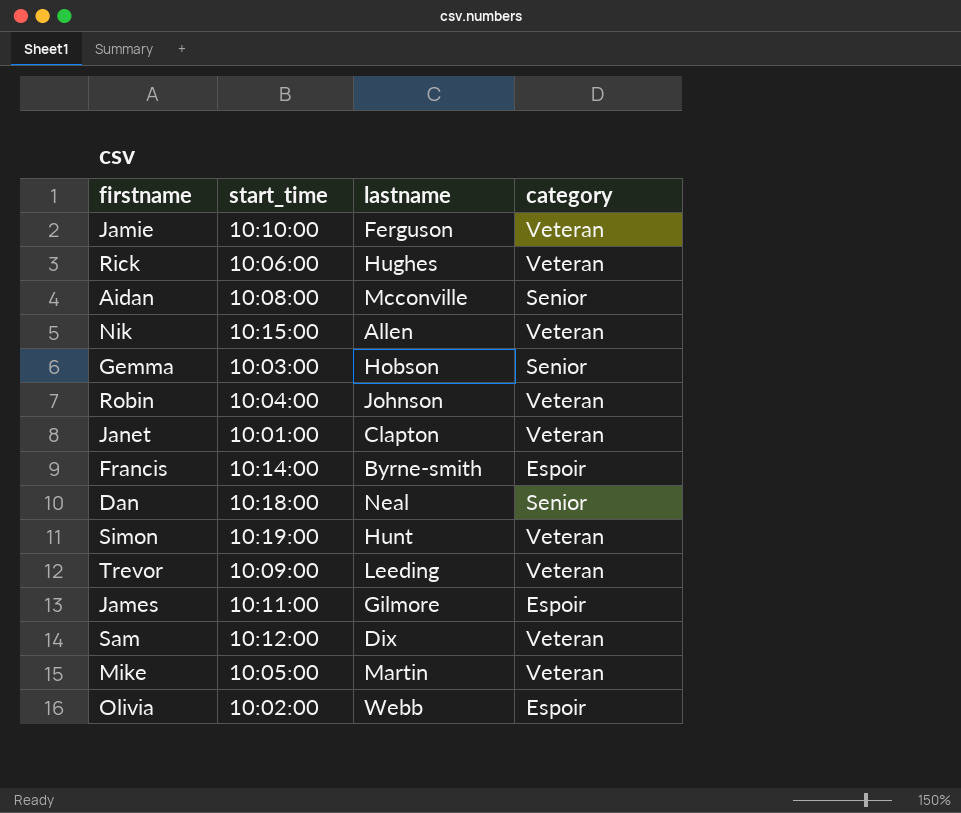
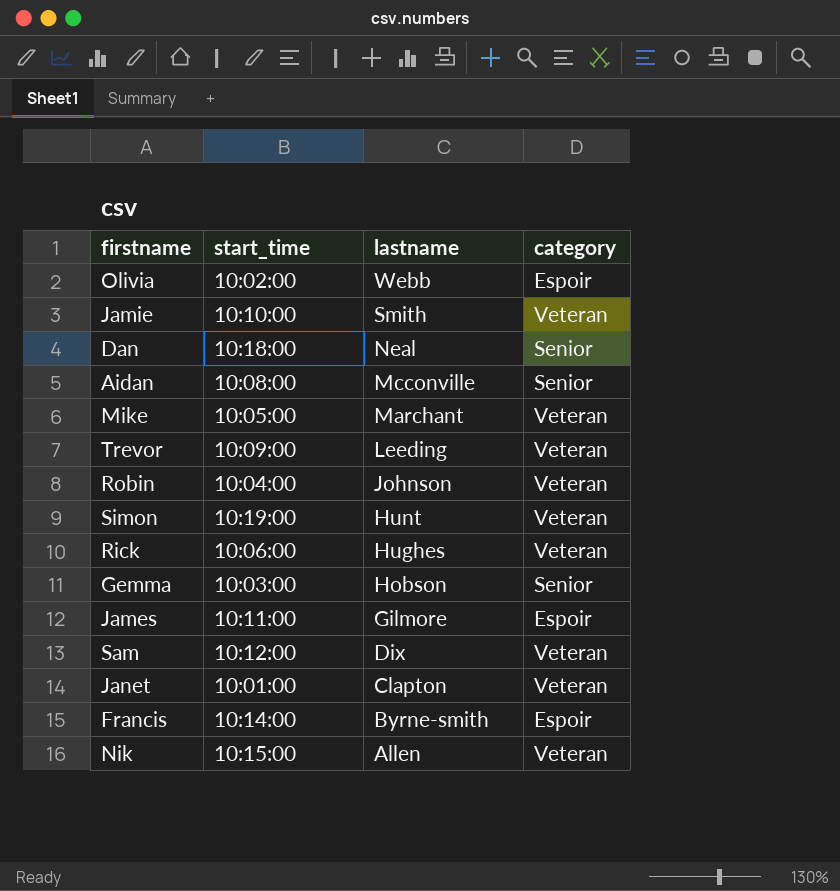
row order: none -> lastname descending
Jamie | lastname: Ferguson -> Smith
Mike | lastname: Martin -> Marchant

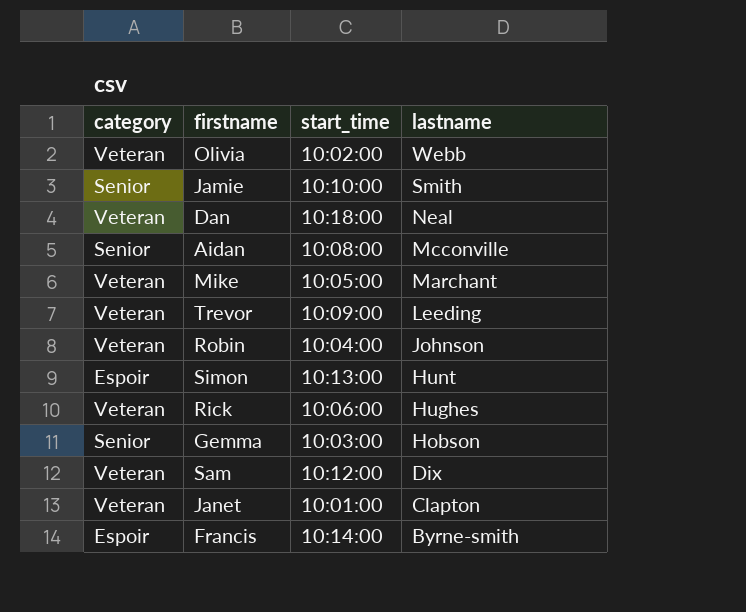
column category | position: 4 -> 1
row James: 10:11:00 | Gilmore | Espoir -> none
row Nik: 10:15:00 | Allen | Veteran -> none
Olivia | category: Espoir -> Veteran
Jamie | category: Veteran -> Senior
Dan | category: Senior -> Veteran
Simon | category: Veteran -> Espoir
Simon | start_time: 10:19:00 -> 10:13:00

